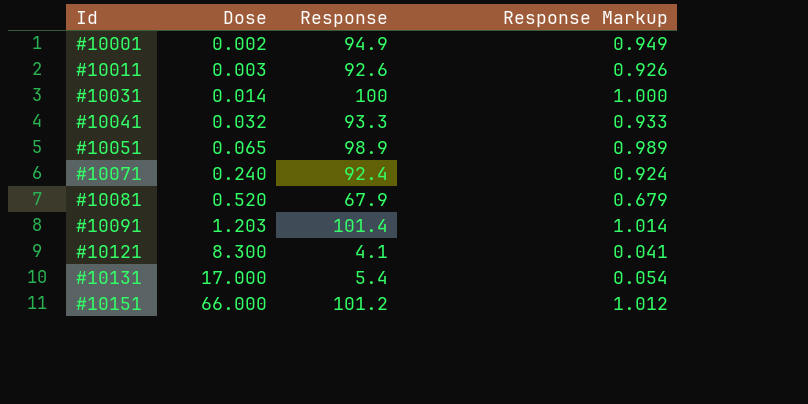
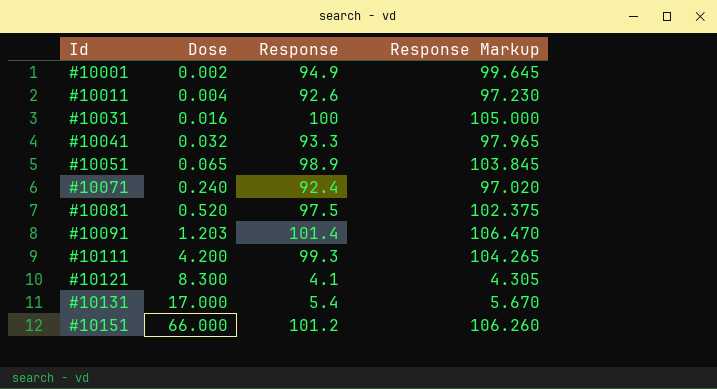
column Response Markup | formula: [Response] * 0.01 -> [Response] * 1.05
#10011 | Dose: 0.003 -> 0.004
#10031 | Dose: 0.014 -> 0.016
#10081 | Response: 67.9 -> 97.5
row #10111: none -> 4.200 | 99.3 | 104.265

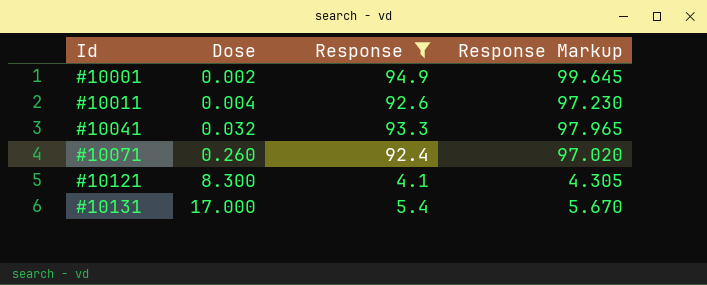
filter: none -> Response <= 94.9
#10071 | Dose: 0.240 -> 0.260

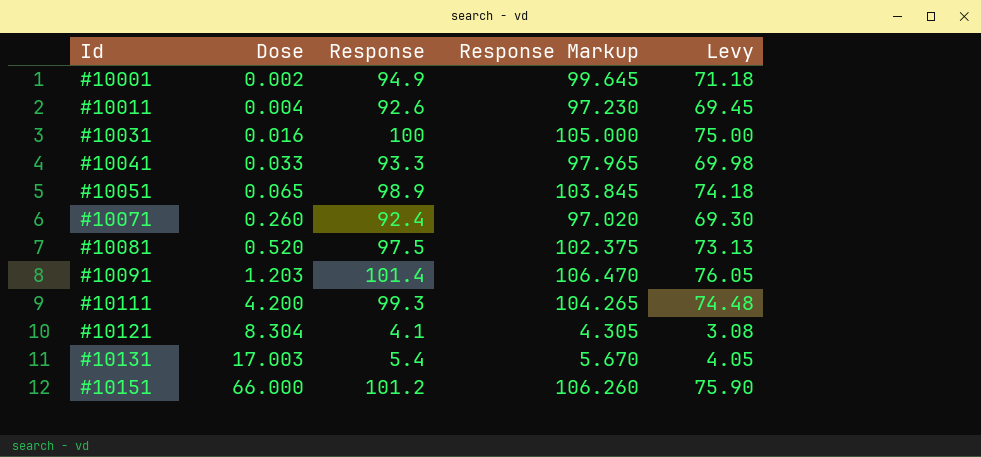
filter: Response <= 94.9 -> none
column Levy | formula: none -> [Response] * 0.75
#10041 | Dose: 0.032 -> 0.033
#10121 | Dose: 8.300 -> 8.304
#10131 | Dose: 17.000 -> 17.003

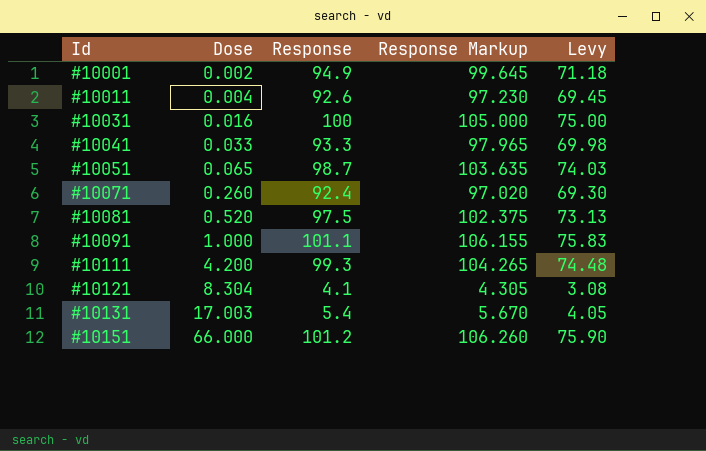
#10051 | Response: 98.9 -> 98.7
#10051 | Response Markup: 103.845 -> 103.635
#10051 | Levy: 74.18 -> 74.03
#10091 | Dose: 1.203 -> 1.000
#10091 | Response: 101.4 -> 101.1
#10091 | Response Markup: 106.470 -> 106.155
#10091 | Levy: 76.05 -> 75.83

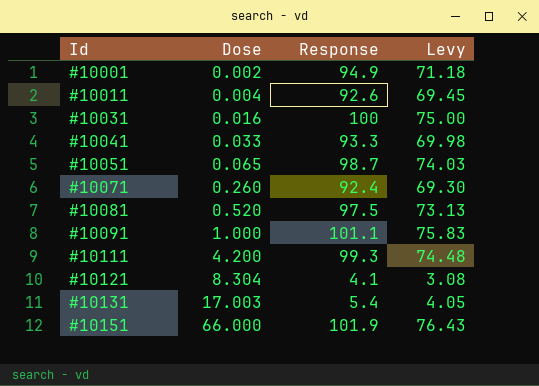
column Response Markup | formula: [Response] * 1.05 -> none
#10151 | Response: 101.2 -> 101.9
#10151 | Levy: 75.90 -> 76.43

